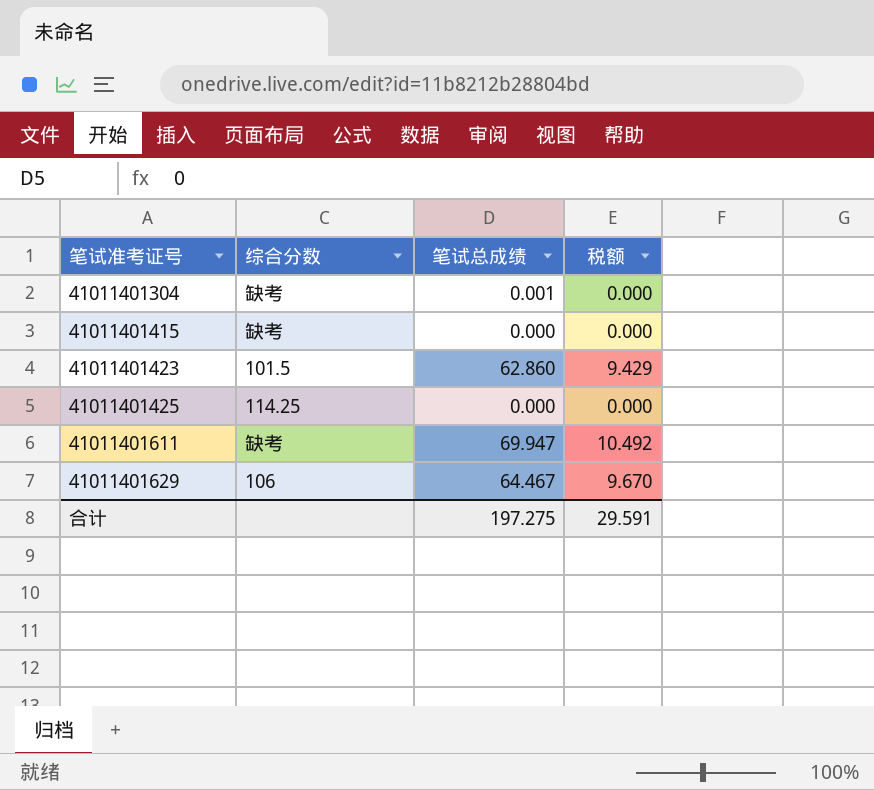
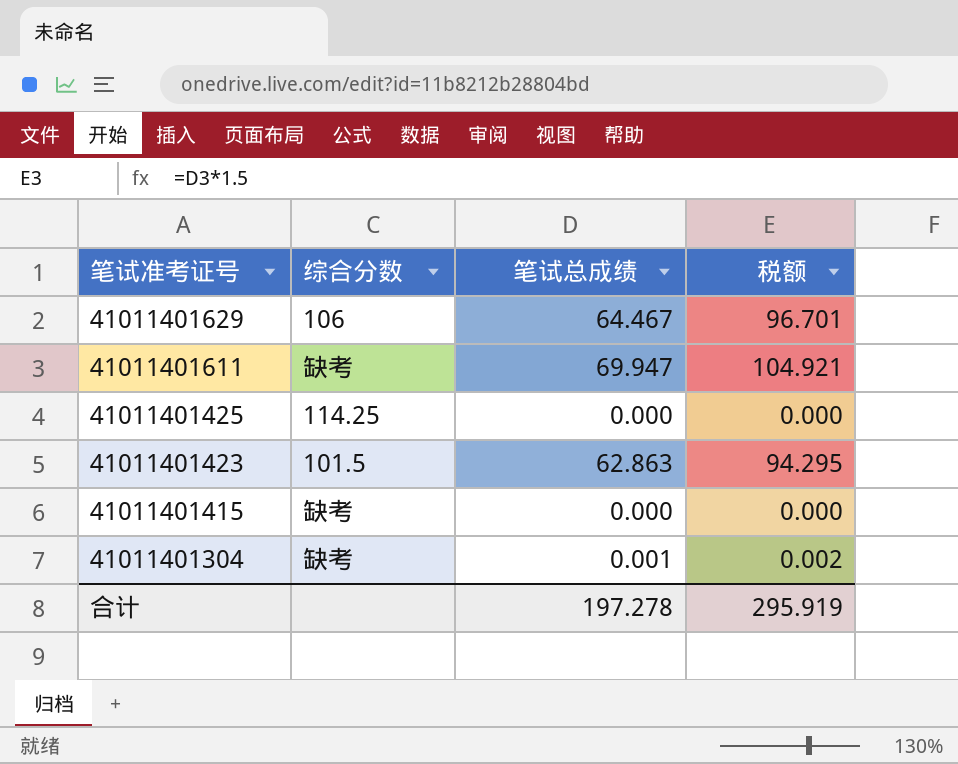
row order: 笔试准考证号 ascending -> 笔试准考证号 descending
column 税额 | formula: [笔试总成绩] * 0.15 -> [笔试总成绩] * 1.5
41011401423 | 笔试总成绩: 62.860 -> 62.863
合计 | 笔试总成绩: 197.275 -> 197.278
合计 | 税额: 29.591 -> 295.919

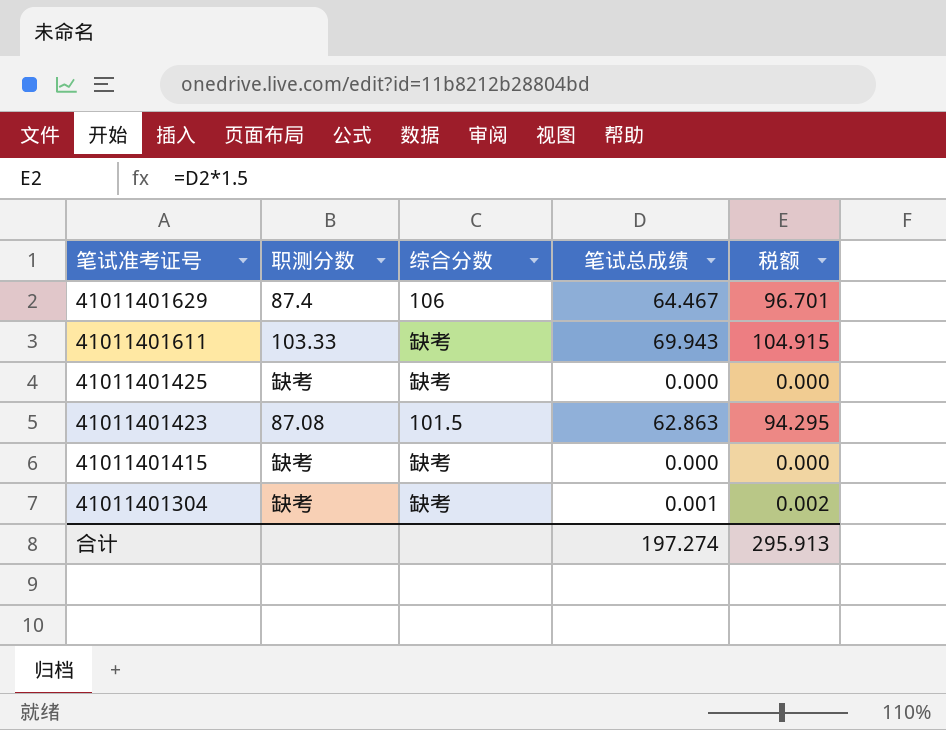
column 职测分数 | position: none -> 2
41011401611 | 笔试总成绩: 69.947 -> 69.943
41011401611 | 税额: 104.921 -> 104.915
41011401425 | 综合分数: 114.25 -> 缺考
合计 | 笔试总成绩: 197.278 -> 197.274
合计 | 税额: 295.919 -> 295.913

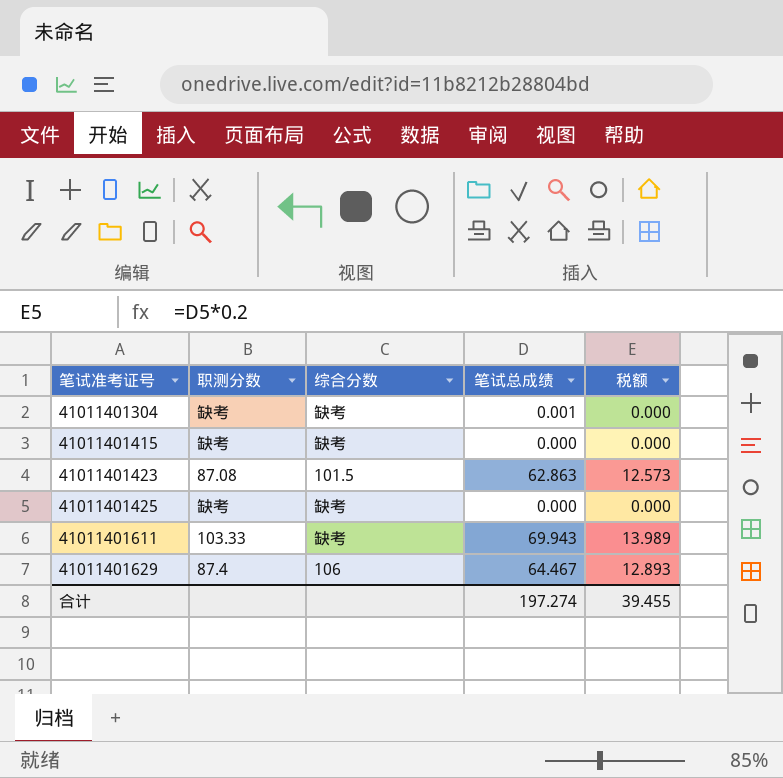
row order: 笔试准考证号 descending -> 笔试准考证号 ascending
column 税额 | formula: [笔试总成绩] * 1.5 -> [笔试总成绩] * 0.2
合计 | 税额: 295.913 -> 39.455

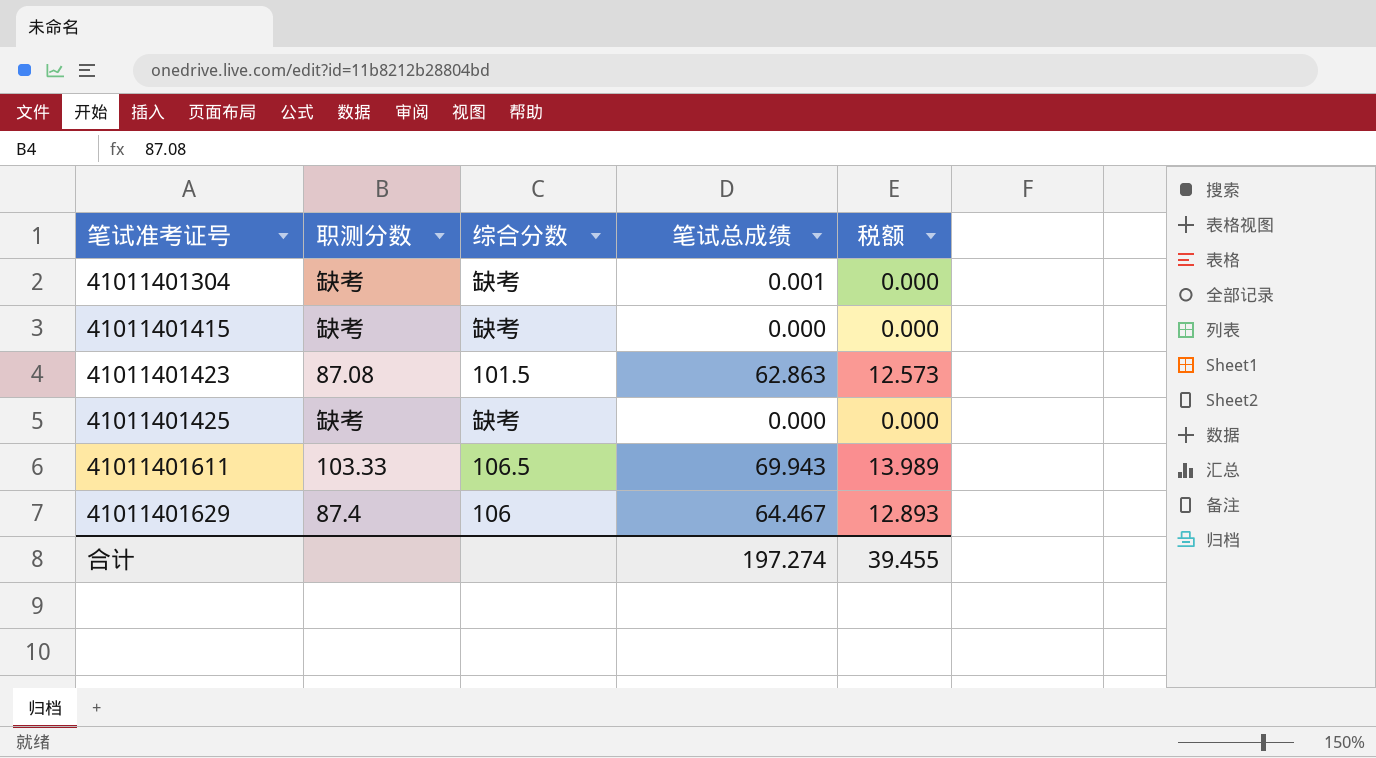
41011401611 | 综合分数: 缺考 -> 106.5

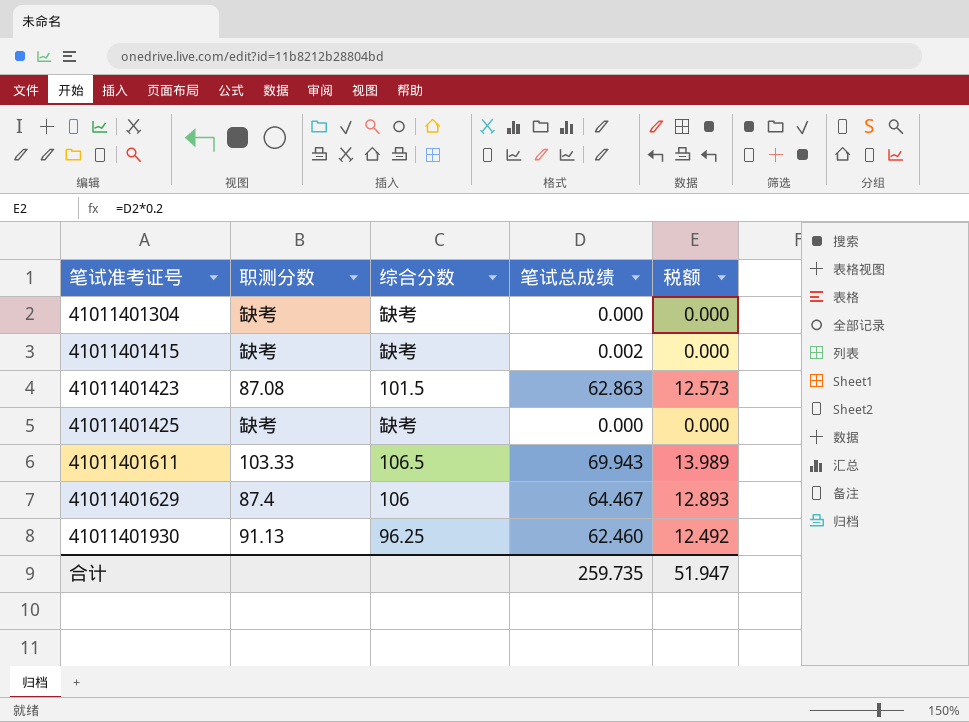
41011401304 | 笔试总成绩: 0.001 -> 0.000
41011401415 | 笔试总成绩: 0.000 -> 0.002
row 41011401930: none -> 91.13 | 96.25 | 62.460 | 12.492
合计 | 笔试总成绩: 197.274 -> 259.735
合计 | 税额: 39.455 -> 51.947

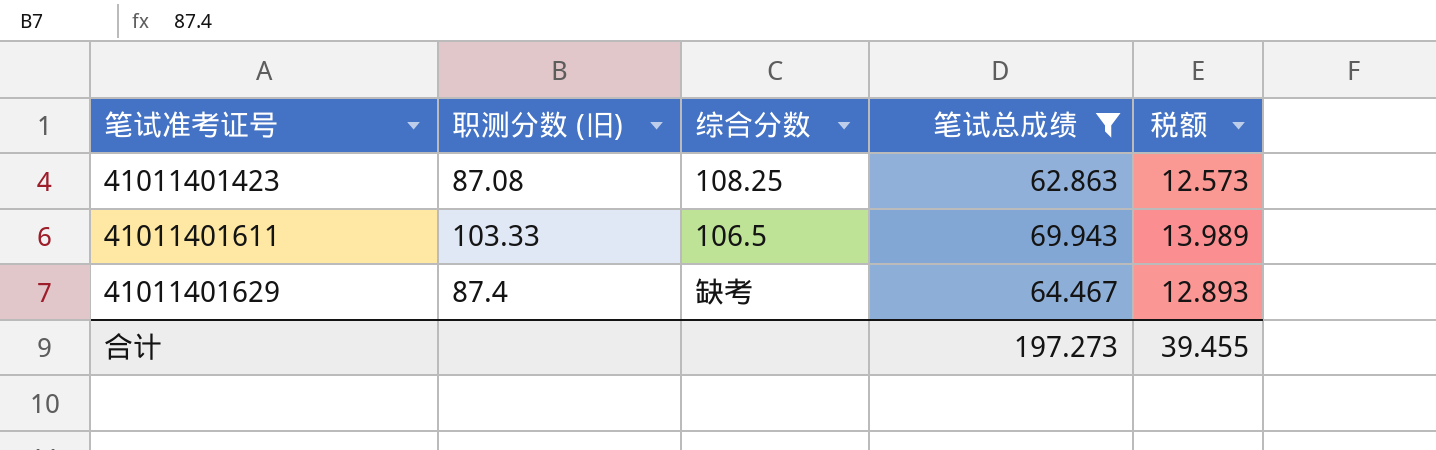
filter: none -> 笔试总成绩 >= 62.863
column name: 职测分数 -> 职测分数 (旧)
41011401423 | 综合分数: 101.5 -> 108.25
41011401629 | 综合分数: 106 -> 缺考
合计 | 笔试总成绩: 259.735 -> 197.273
合计 | 税额: 51.947 -> 39.455

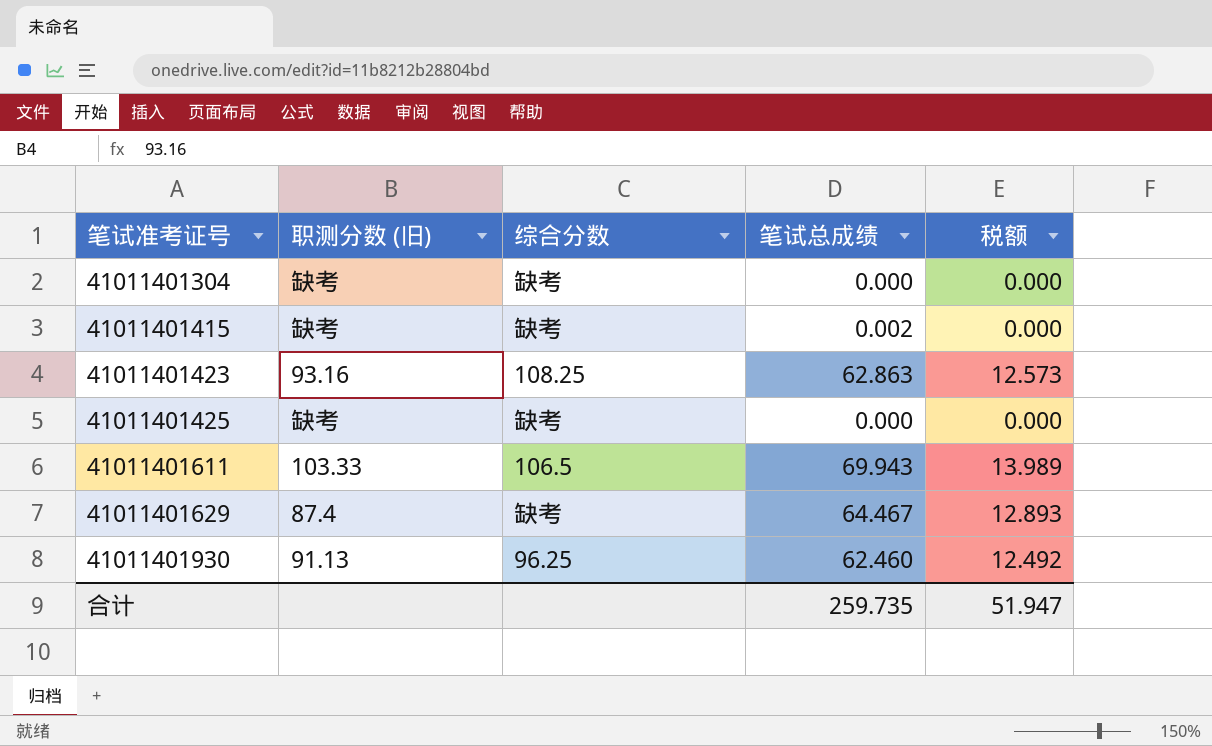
filter: 笔试总成绩 >= 62.863 -> none
41011401423 | 职测分数 (旧): 87.08 -> 93.16
合计 | 笔试总成绩: 197.273 -> 259.735
合计 | 税额: 39.455 -> 51.947

